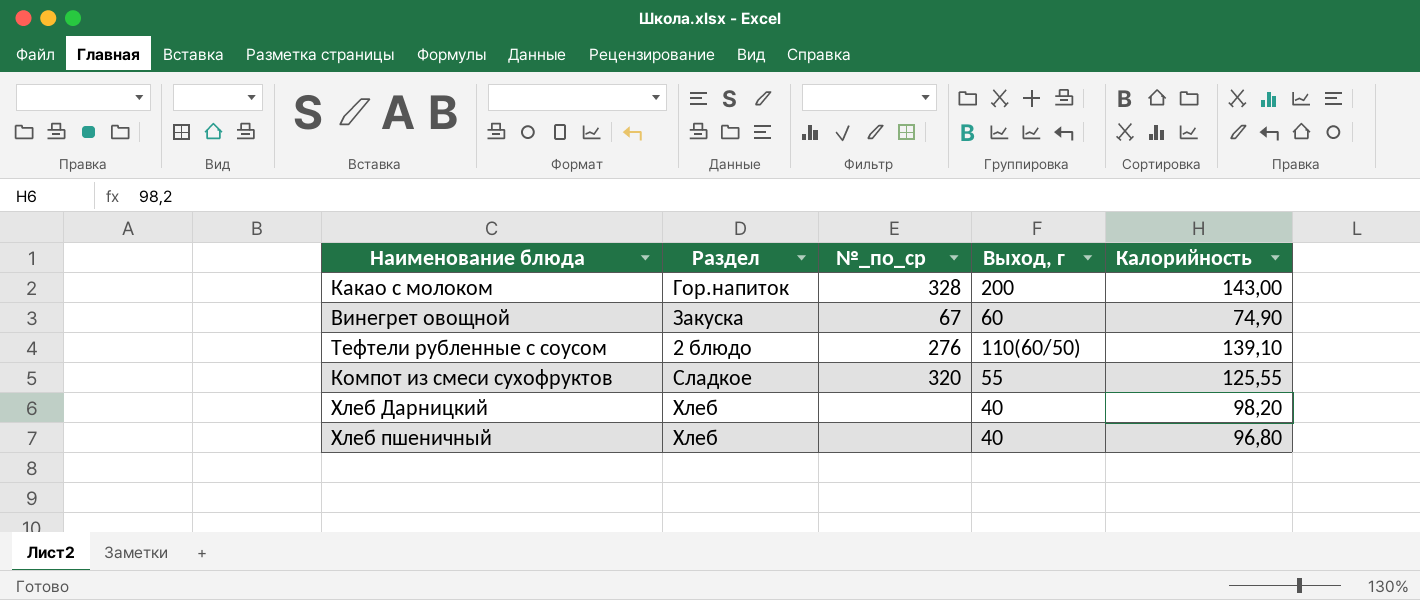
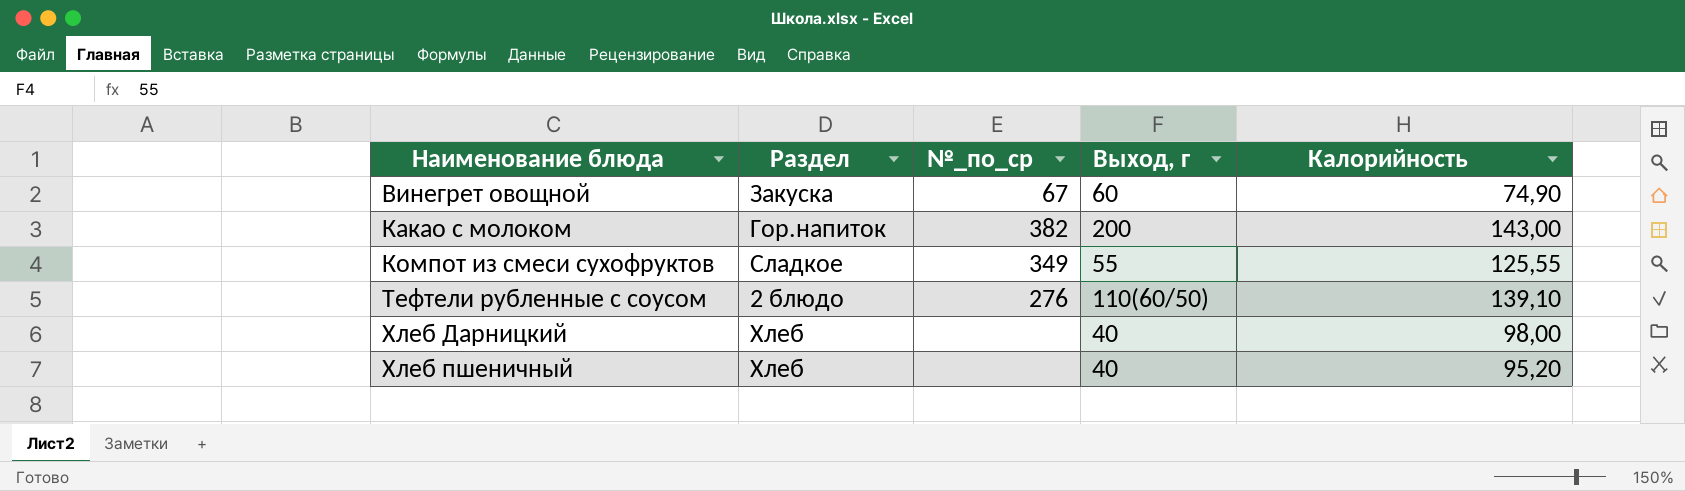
row order: none -> Наименование блюда ascending
Какао с молоком | №_по_ср: 328 -> 382
Компот из смеси сухофруктов | №_по_ср: 320 -> 349
Хлеб Дарницкий | Калорийность: 98,20 -> 98,00
Хлеб пшеничный | Калорийность: 96,80 -> 95,20

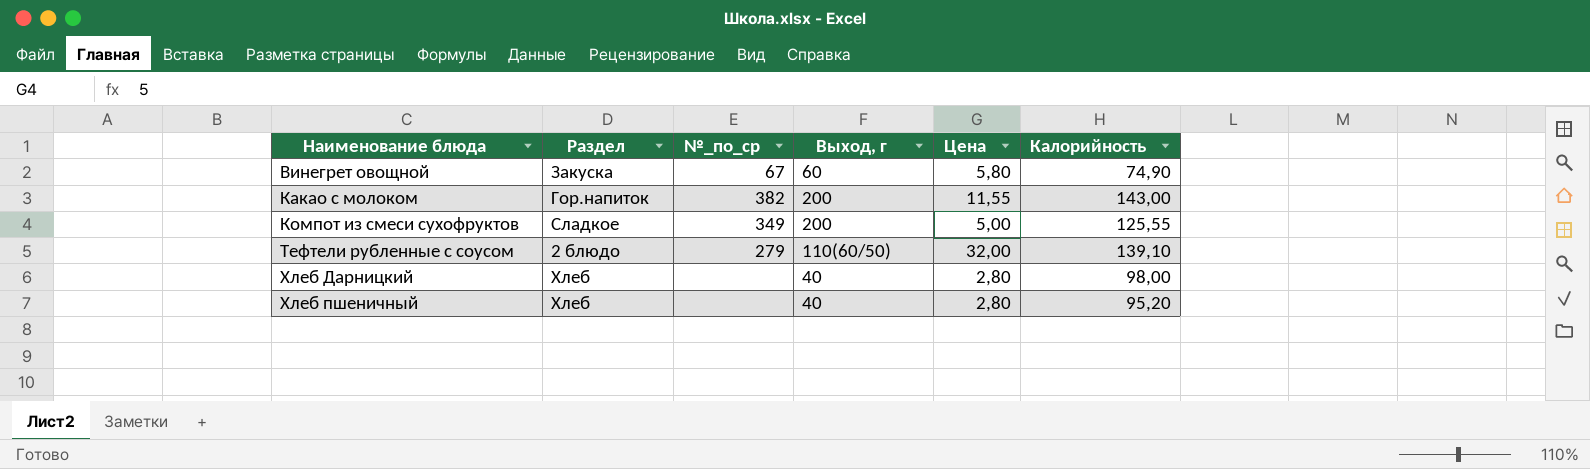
column Цена | position: none -> 5
Компот из смеси сухофруктов | Выход, г: 55 -> 200
Тефтели рубленные с соусом | №_по_ср: 276 -> 279

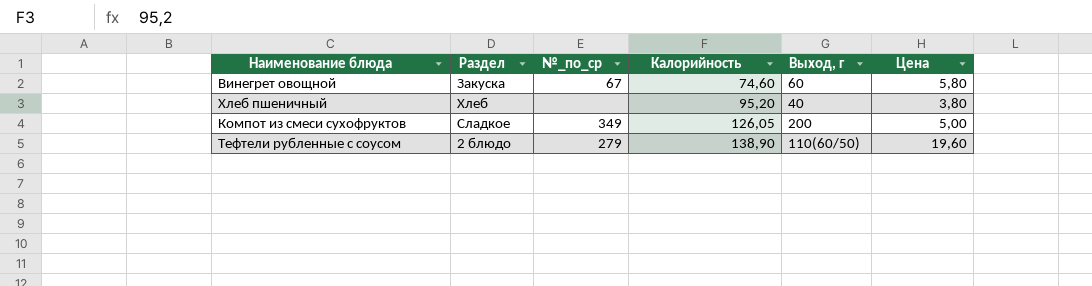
row order: Наименование блюда ascending -> Калорийность ascending
column Калорийность | position: 6 -> 4
row Какао с молоком: Гор.напиток | 382 | 200 | 11,55 | 143,00 -> none
row Хлеб Дарницкий: Хлеб | none | 40 | 2,80 | 98,00 -> none
Винегрет овощной | Калорийность: 74,90 -> 74,60
Хлеб пшеничный | Цена: 2,80 -> 3,80
Компот из смеси сухофруктов | Калорийность: 125,55 -> 126,05
Тефтели рубленные с соусом | Калорийность: 139,10 -> 138,90
Тефтели рубленные с соусом | Цена: 32,00 -> 19,60

